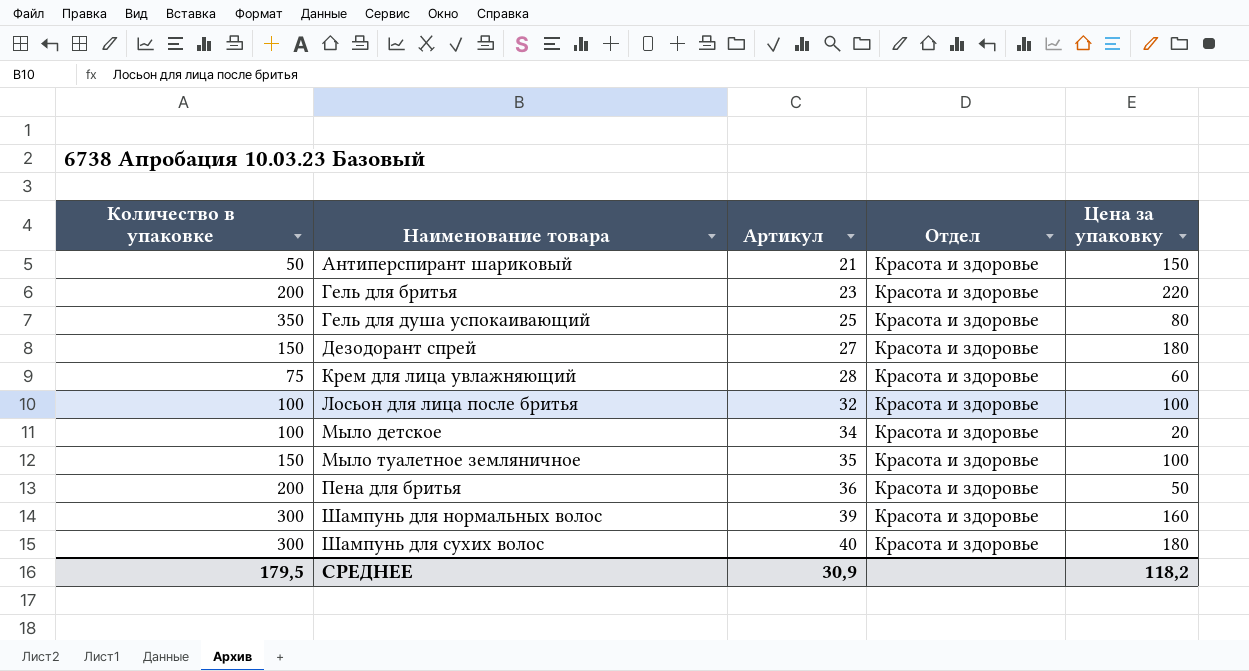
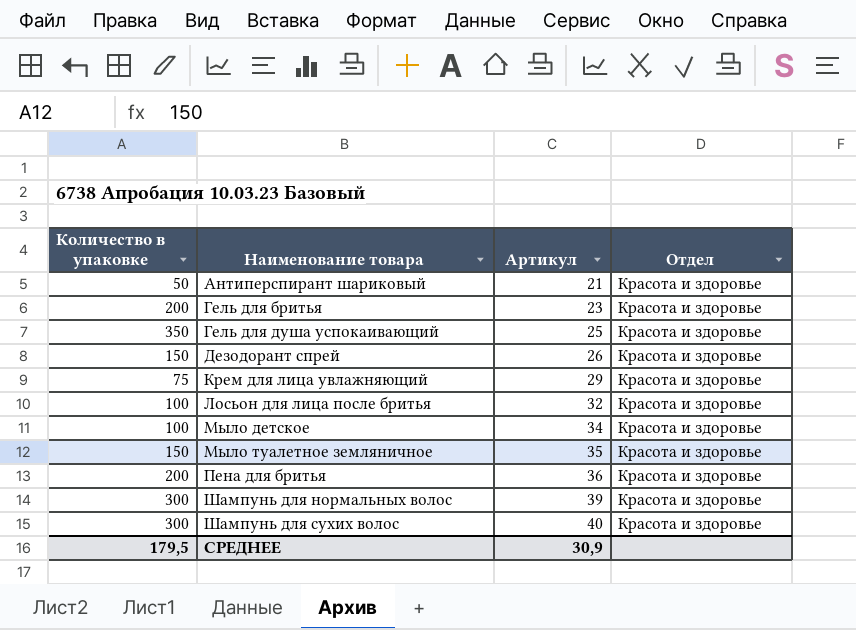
column Цена за упаковку | position: 5 -> none
Дезодорант спрей | Артикул: 27 -> 26
Крем для лица увлажняющий | Артикул: 28 -> 29

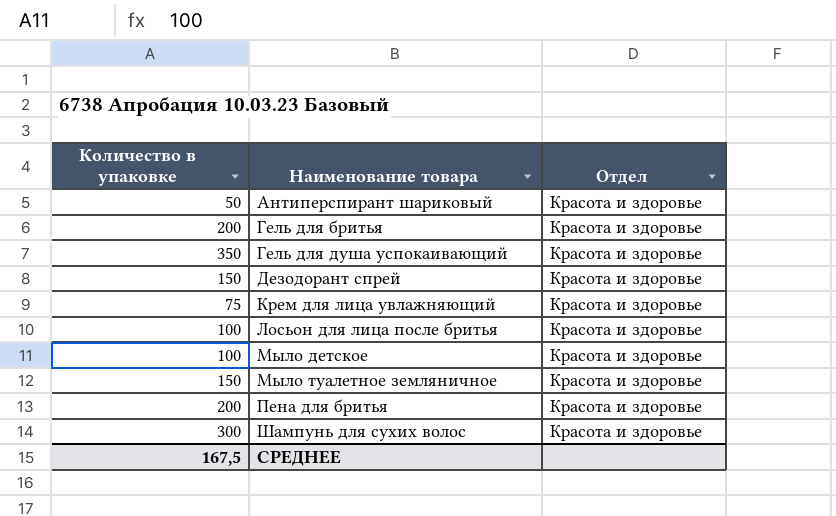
column Артикул | position: 3 -> none
row Шампунь для нормальных волос: 300 | 39 | Красота и здоровье -> none
СРЕДНЕЕ | Количество в упаковке: 179,5 -> 167,5

